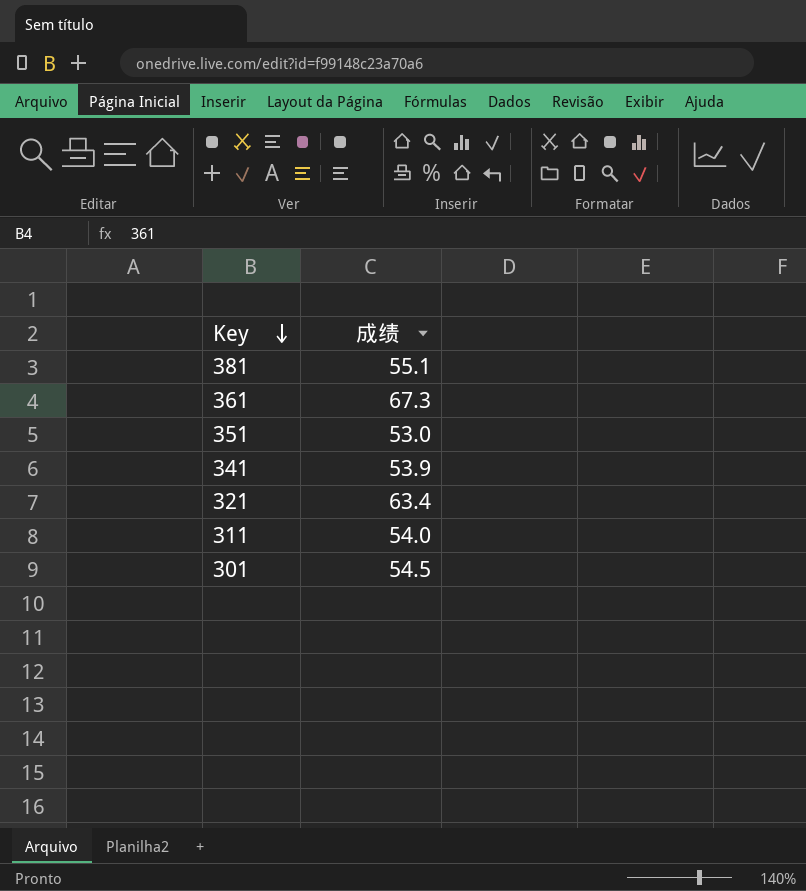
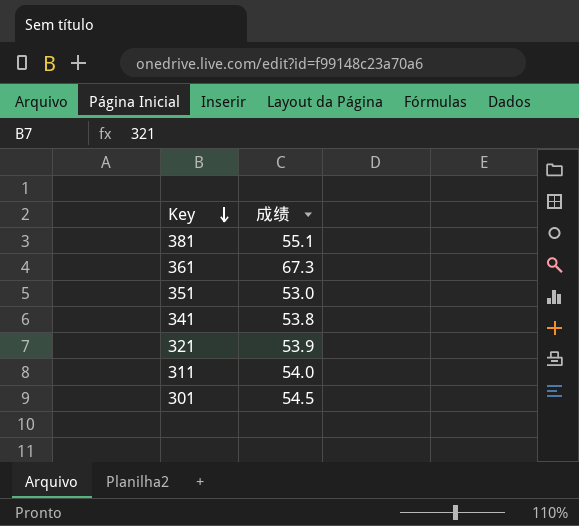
341 | 成绩: 53.9 -> 53.8
321 | 成绩: 63.4 -> 53.9

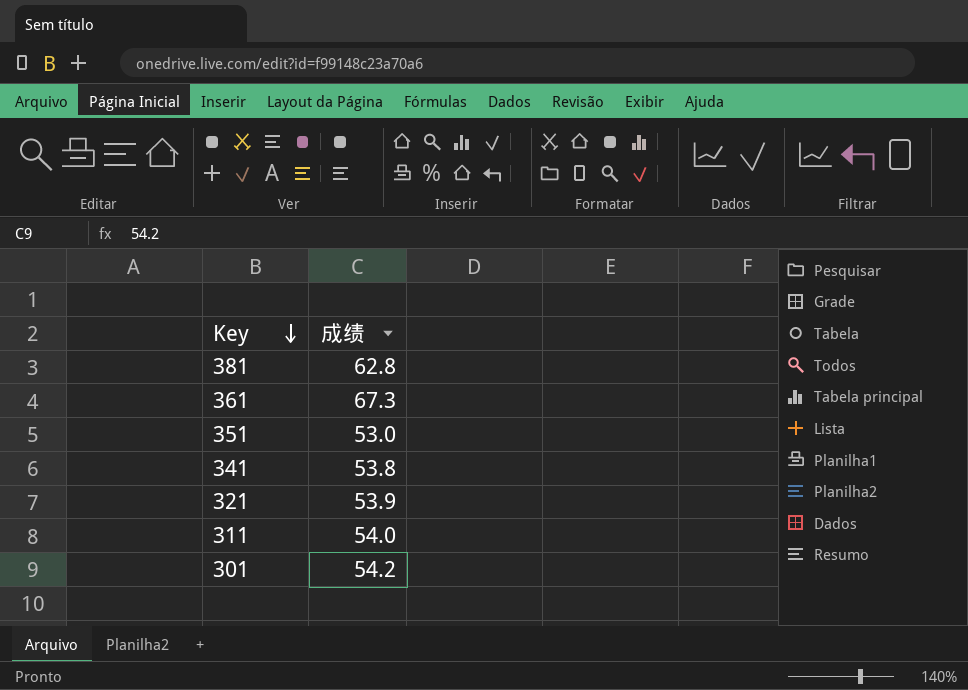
381 | 成绩: 55.1 -> 62.8
301 | 成绩: 54.5 -> 54.2

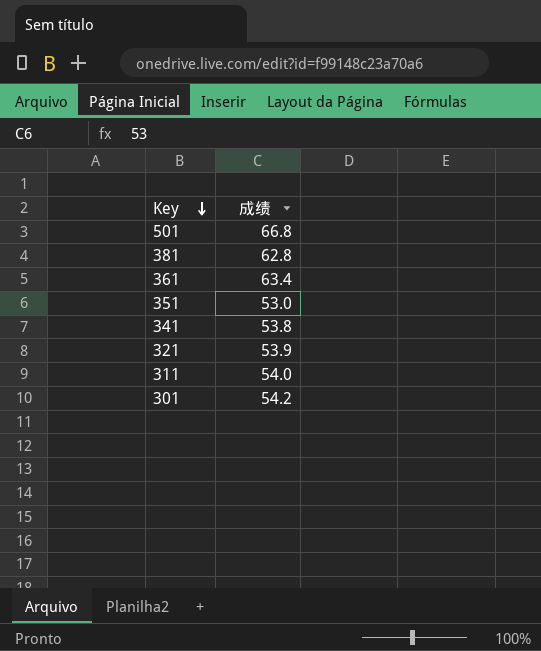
row 501: none -> 66.8
361 | 成绩: 67.3 -> 63.4

